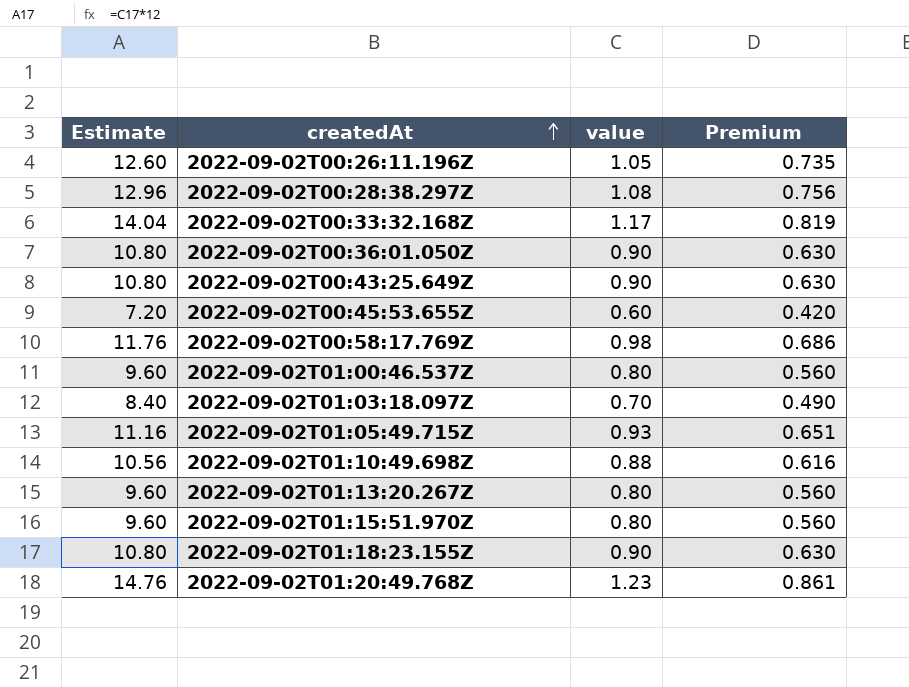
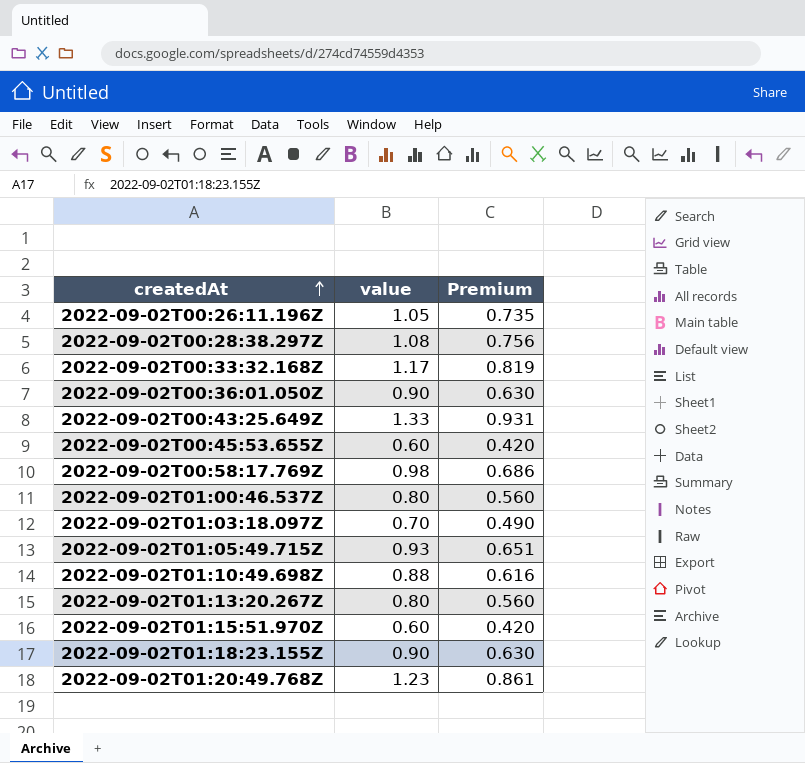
column Estimate | formula: [value] * 12 -> none
2022-09-02T00:43:25.649Z | value: 0.90 -> 1.33
2022-09-02T00:43:25.649Z | Premium: 0.630 -> 0.931
2022-09-02T01:15:51.970Z | value: 0.80 -> 0.60
2022-09-02T01:15:51.970Z | Premium: 0.560 -> 0.420

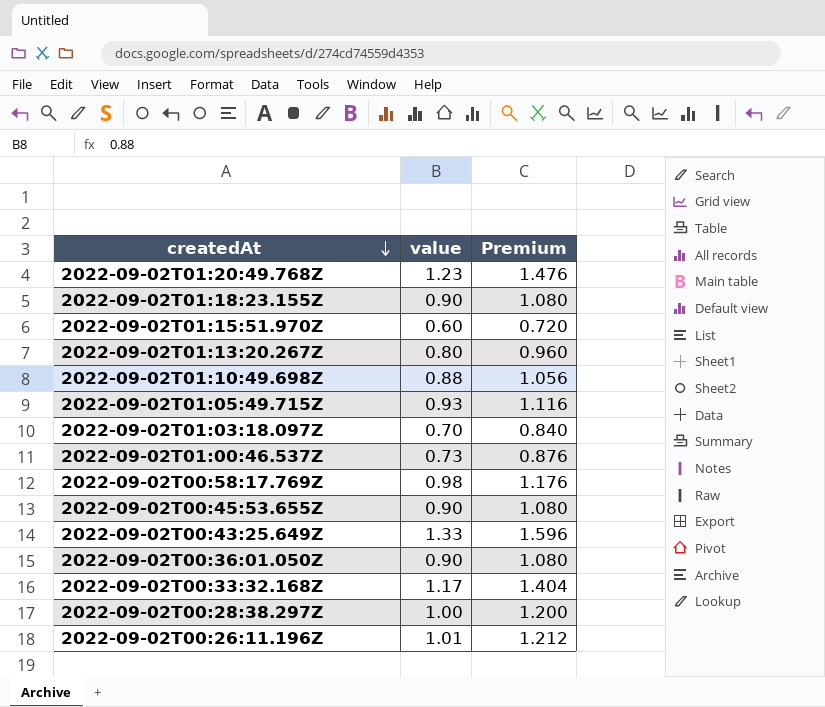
row order: createdAt ascending -> createdAt descending
column Premium | formula: [value] * 0.7 -> [value] * 1.2
2022-09-02T01:00:46.537Z | value: 0.80 -> 0.73
2022-09-02T00:45:53.655Z | value: 0.60 -> 0.90
2022-09-02T00:28:38.297Z | value: 1.08 -> 1.00
2022-09-02T00:26:11.196Z | value: 1.05 -> 1.01

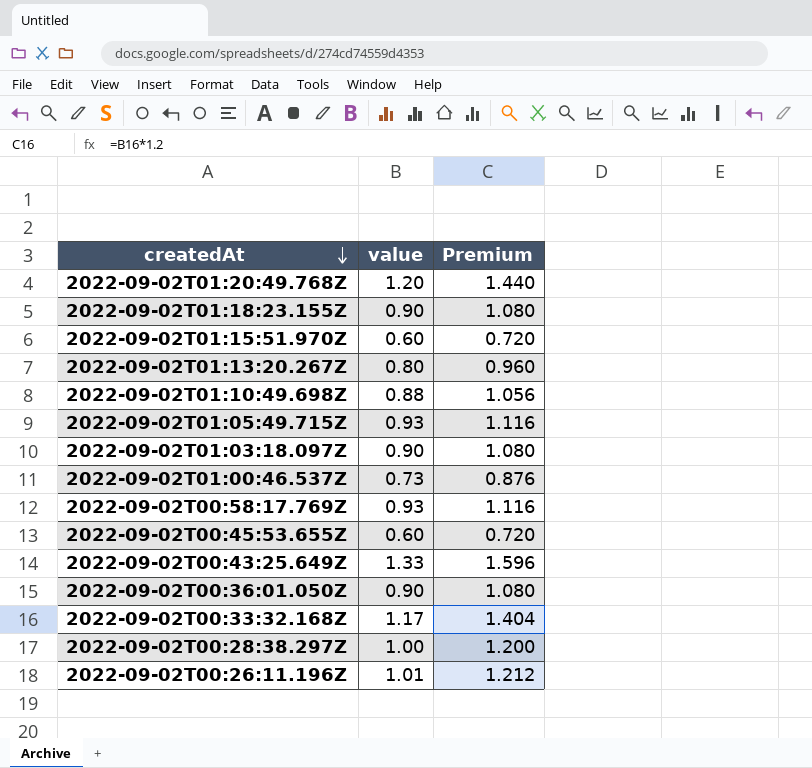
2022-09-02T01:20:49.768Z | value: 1.23 -> 1.20
2022-09-02T01:20:49.768Z | Premium: 1.476 -> 1.440
2022-09-02T01:03:18.097Z | value: 0.70 -> 0.90
2022-09-02T01:03:18.097Z | Premium: 0.840 -> 1.080
2022-09-02T00:58:17.769Z | value: 0.98 -> 0.93
2022-09-02T00:58:17.769Z | Premium: 1.176 -> 1.116
2022-09-02T00:45:53.655Z | value: 0.90 -> 0.60
2022-09-02T00:45:53.655Z | Premium: 1.080 -> 0.720

